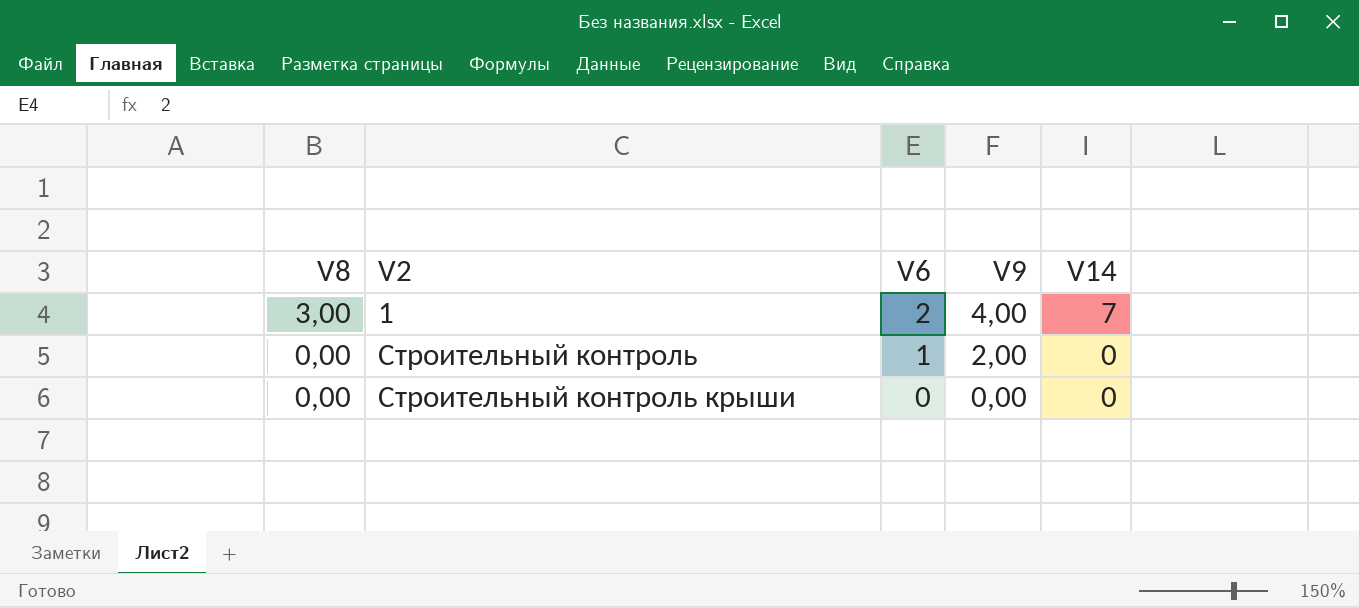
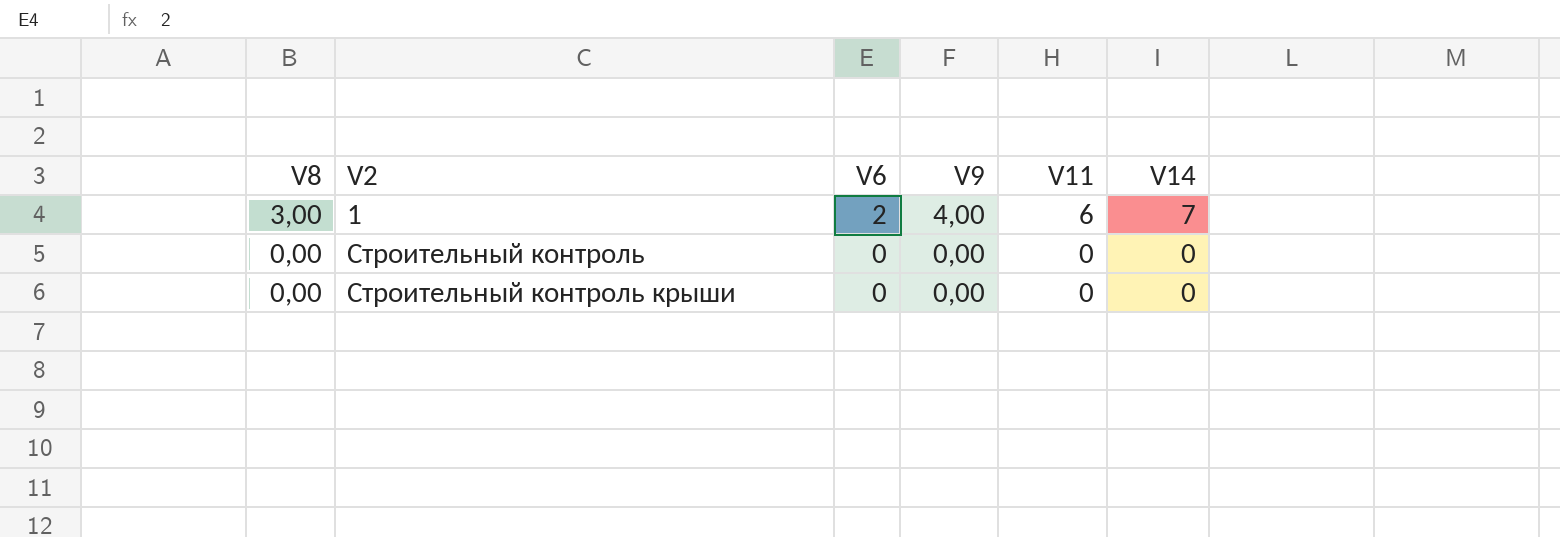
column V11 | position: none -> 5
Строительный контроль | V6: 1 -> 0
Строительный контроль | V9: 2,00 -> 0,00

